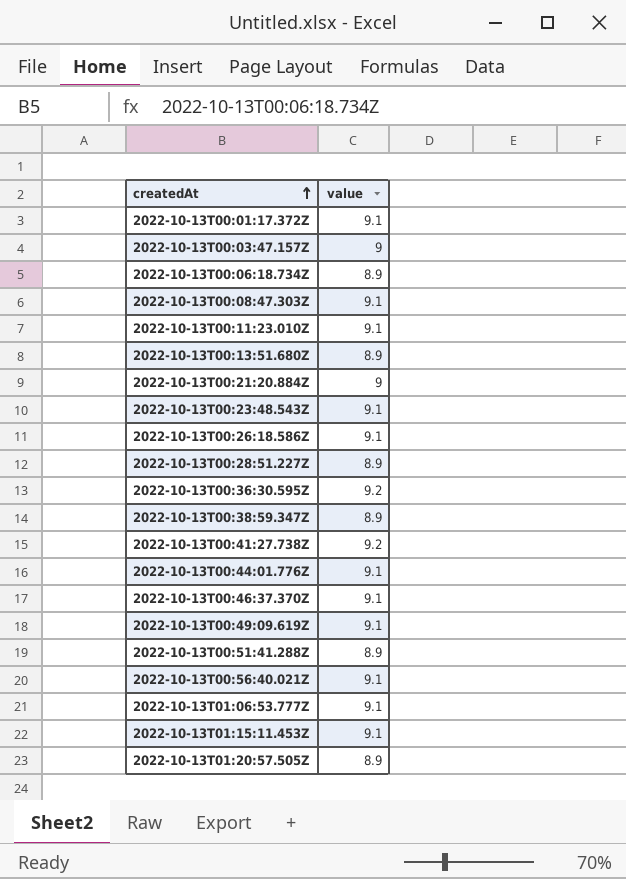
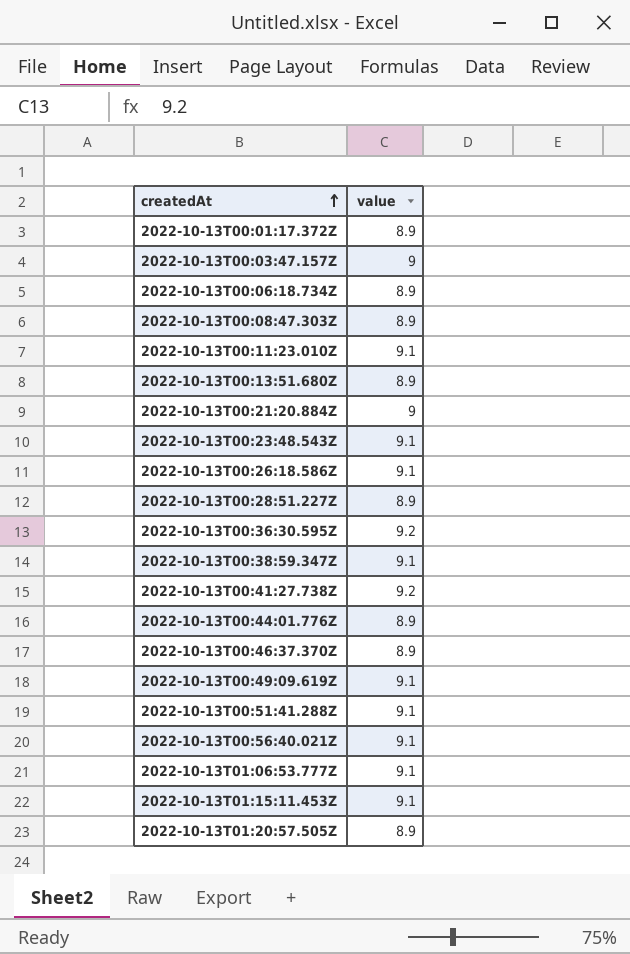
2022-10-13T00:01:17.372Z | value: 9.1 -> 8.9
2022-10-13T00:08:47.303Z | value: 9.1 -> 8.9
2022-10-13T00:38:59.347Z | value: 8.9 -> 9.1
2022-10-13T00:44:01.776Z | value: 9.1 -> 8.9
2022-10-13T00:46:37.370Z | value: 9.1 -> 8.9
2022-10-13T00:51:41.288Z | value: 8.9 -> 9.1

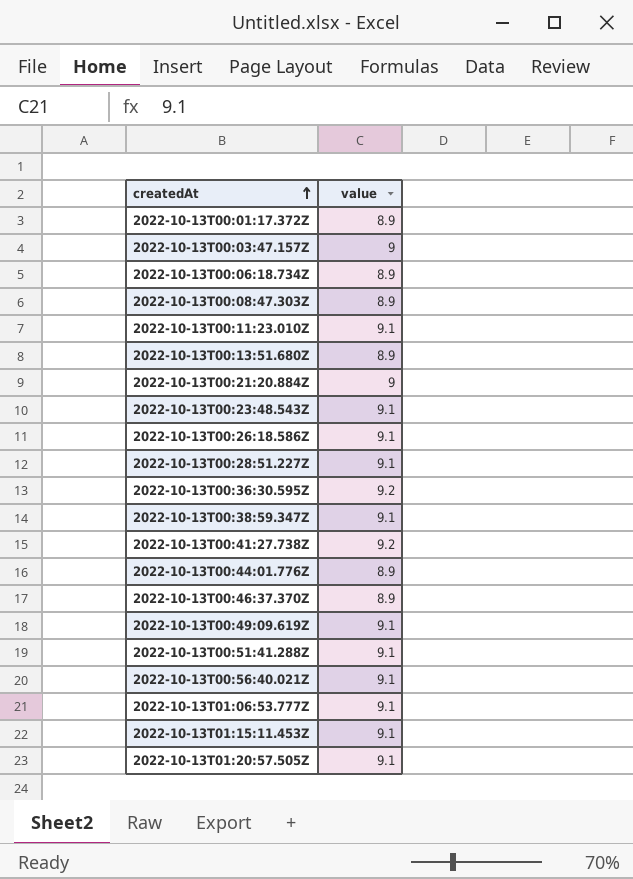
2022-10-13T00:28:51.227Z | value: 8.9 -> 9.1
2022-10-13T01:20:57.505Z | value: 8.9 -> 9.1

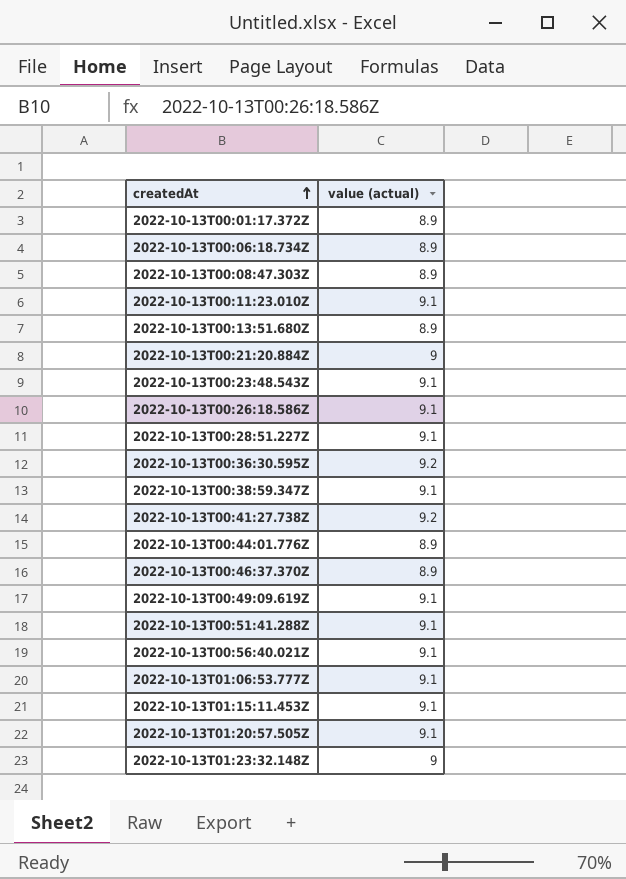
column name: value -> value (actual)
row 2022-10-13T00:03:47.157Z: 9 -> none
row 2022-10-13T01:23:32.148Z: none -> 9

